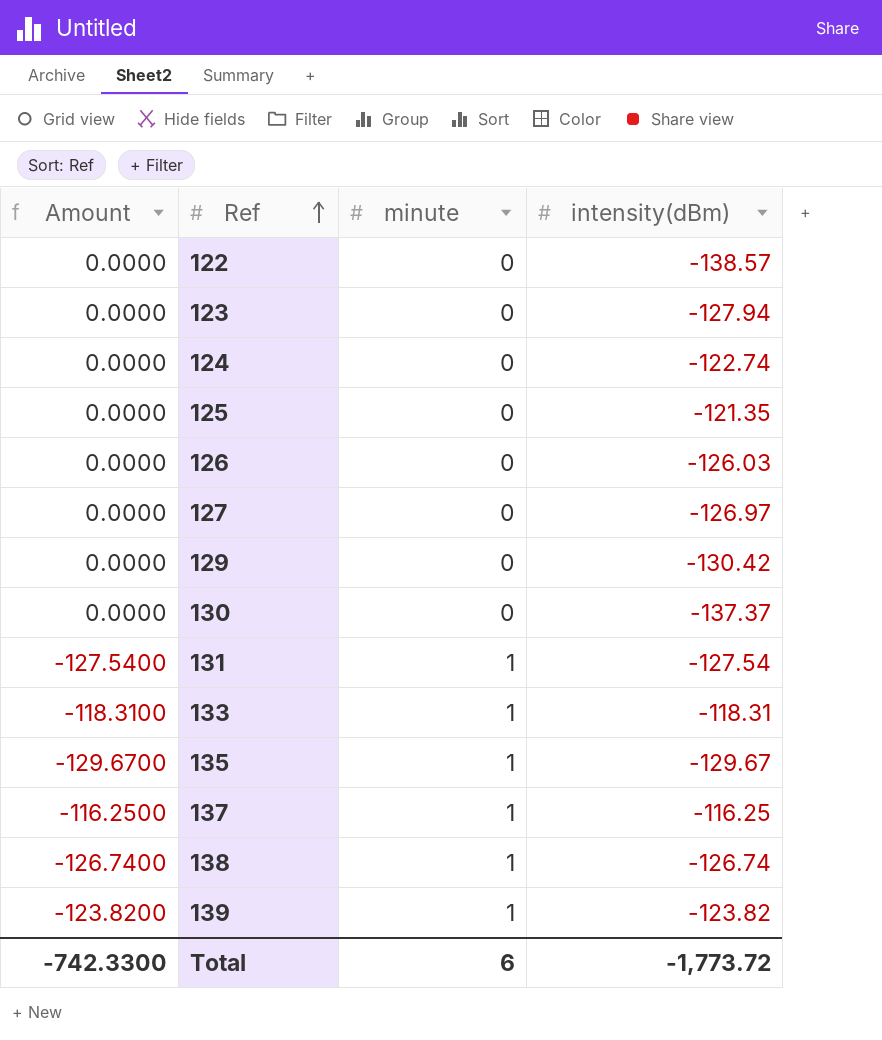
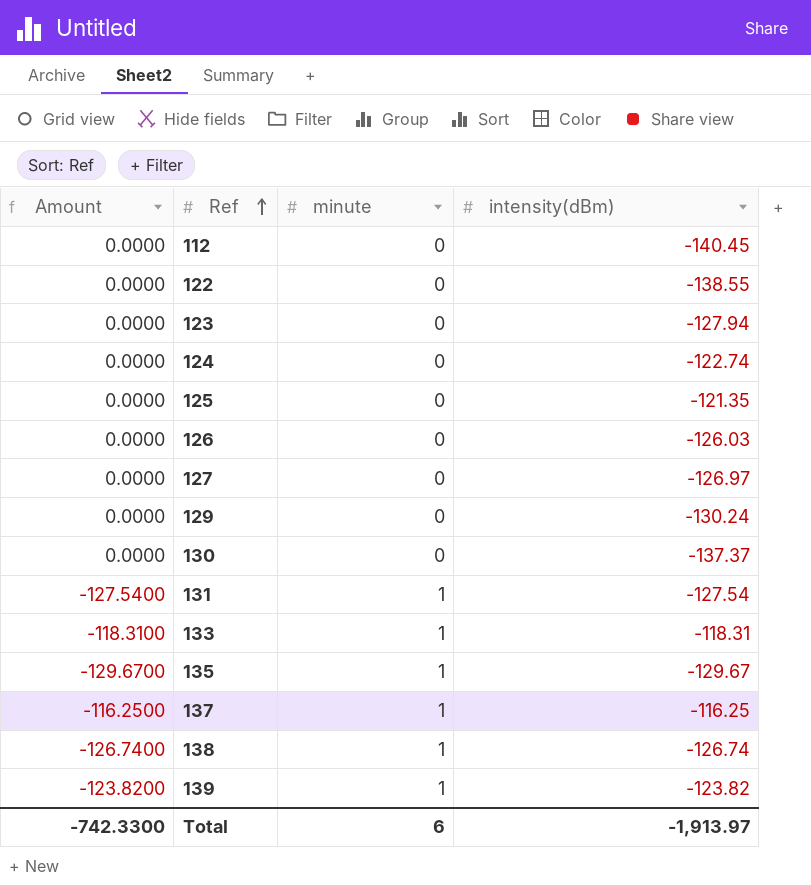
row 112: none -> 0.0000 | 0 | -140.45
122 | intensity(dBm): -138.57 -> -138.55
129 | intensity(dBm): -130.42 -> -130.24
Total | intensity(dBm): -1,773.72 -> -1,913.97

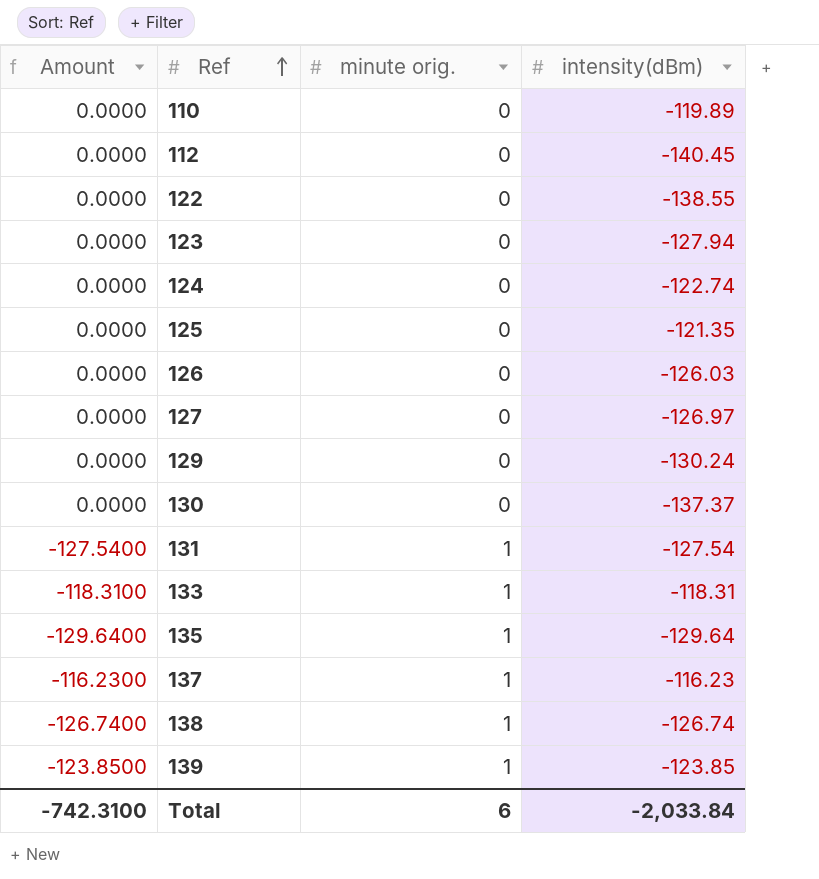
column name: minute -> minute orig.
row 110: none -> 0.0000 | 0 | -119.89
135 | Amount: -129.6700 -> -129.6400
135 | intensity(dBm): -129.67 -> -129.64
137 | Amount: -116.2500 -> -116.2300
137 | intensity(dBm): -116.25 -> -116.23
139 | Amount: -123.8200 -> -123.8500
139 | intensity(dBm): -123.82 -> -123.85
Total | Amount: -742.3300 -> -742.3100
Total | intensity(dBm): -1,913.97 -> -2,033.84

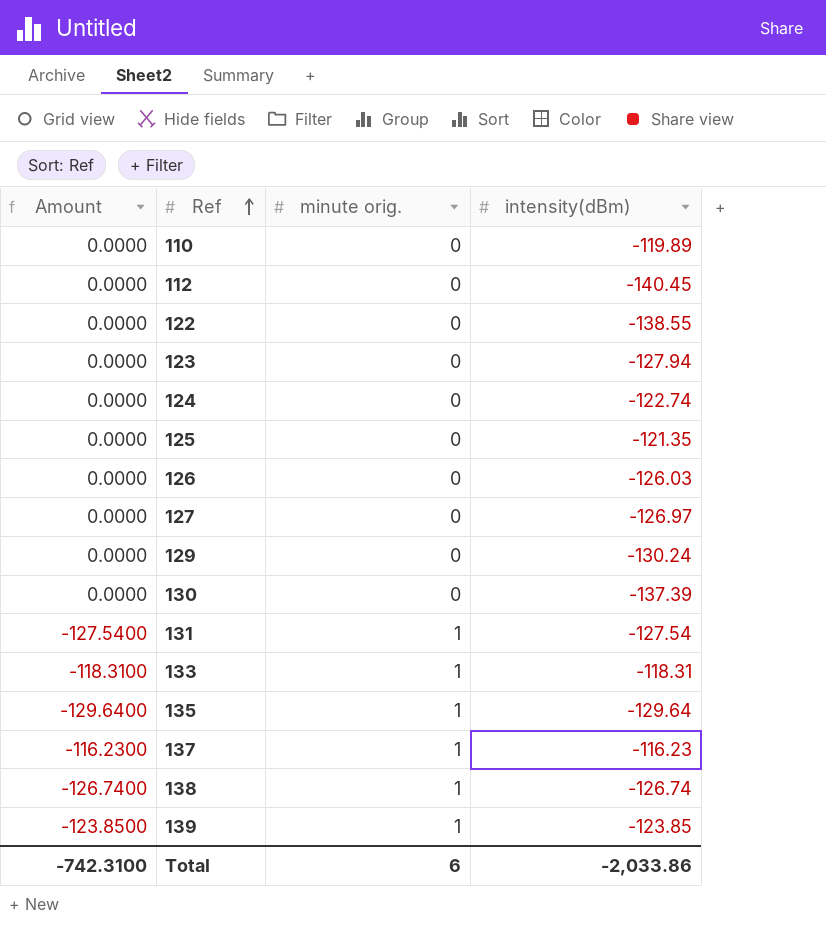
130 | intensity(dBm): -137.37 -> -137.39
Total | intensity(dBm): -2,033.84 -> -2,033.86

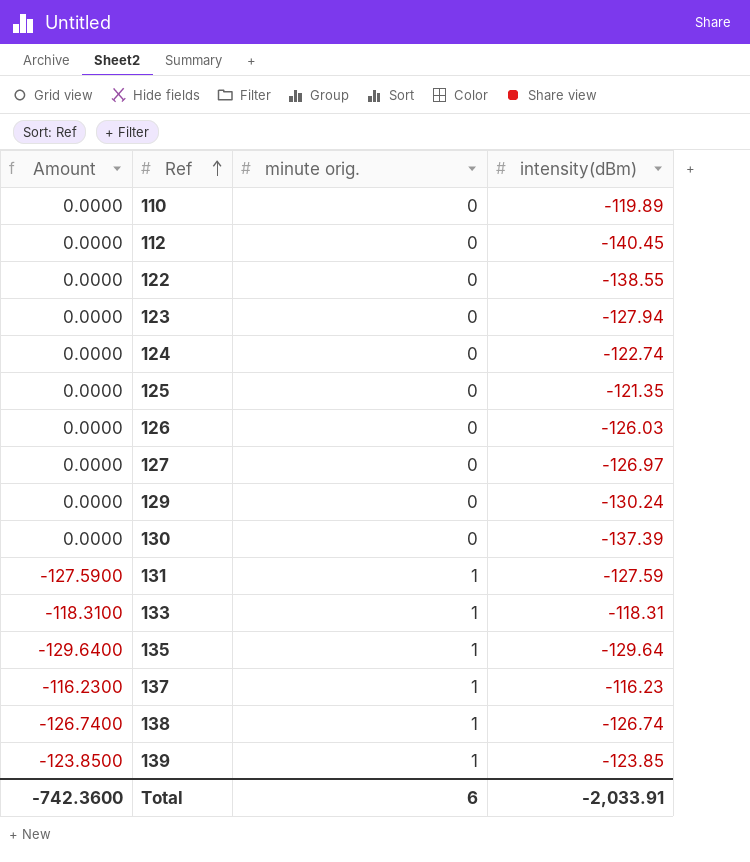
131 | Amount: -127.5400 -> -127.5900
131 | intensity(dBm): -127.54 -> -127.59
Total | Amount: -742.3100 -> -742.3600
Total | intensity(dBm): -2,033.86 -> -2,033.91

